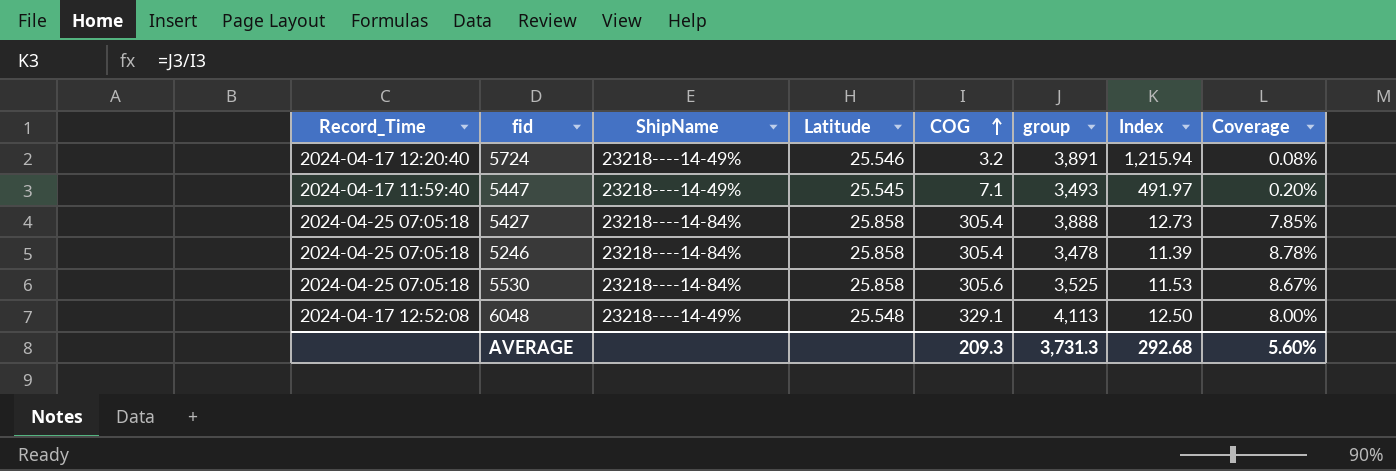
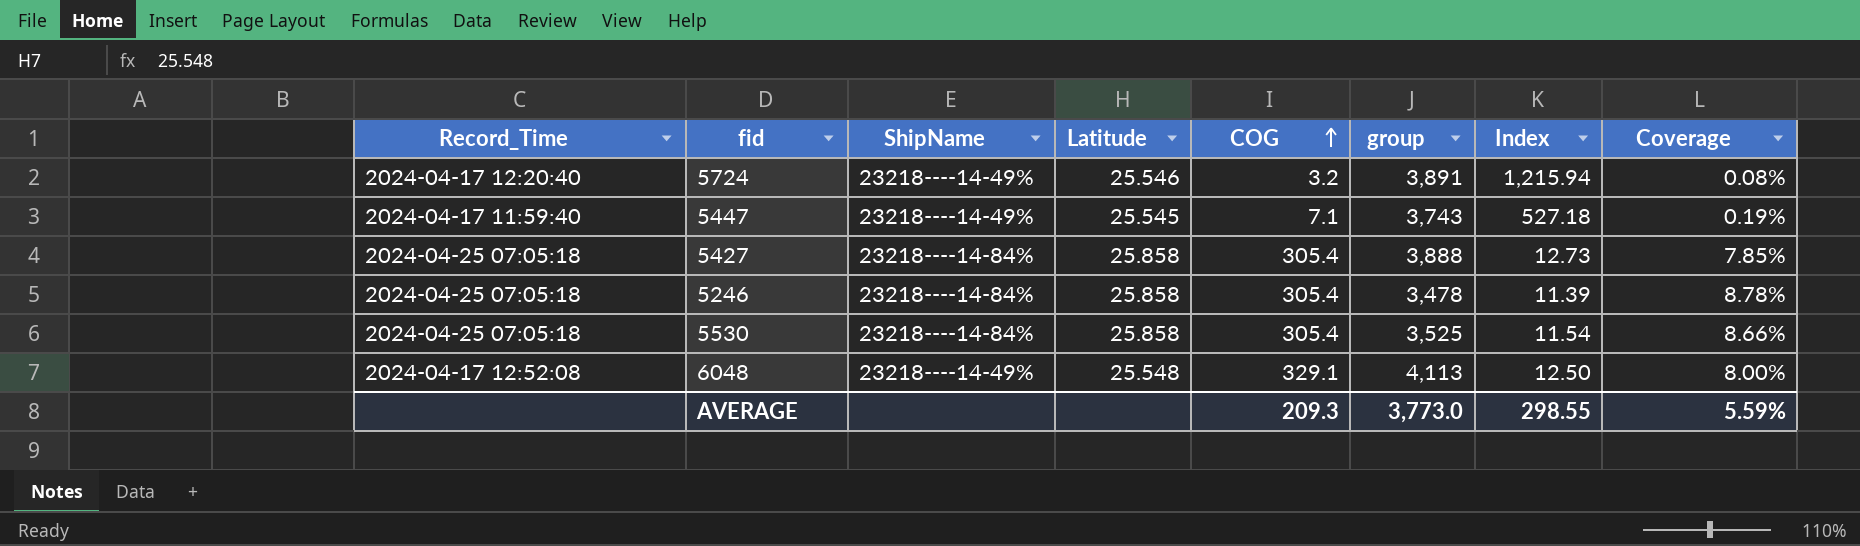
5447 | group: 3,493 -> 3,743
5447 | Index: 491.97 -> 527.18
5447 | Coverage: 0.20% -> 0.19%
5530 | COG: 305.6 -> 305.4
5530 | Index: 11.53 -> 11.54
5530 | Coverage: 8.67% -> 8.66%
AVERAGE | group: 3,731.3 -> 3,773.0
AVERAGE | Index: 292.68 -> 298.55
AVERAGE | Coverage: 5.60% -> 5.59%

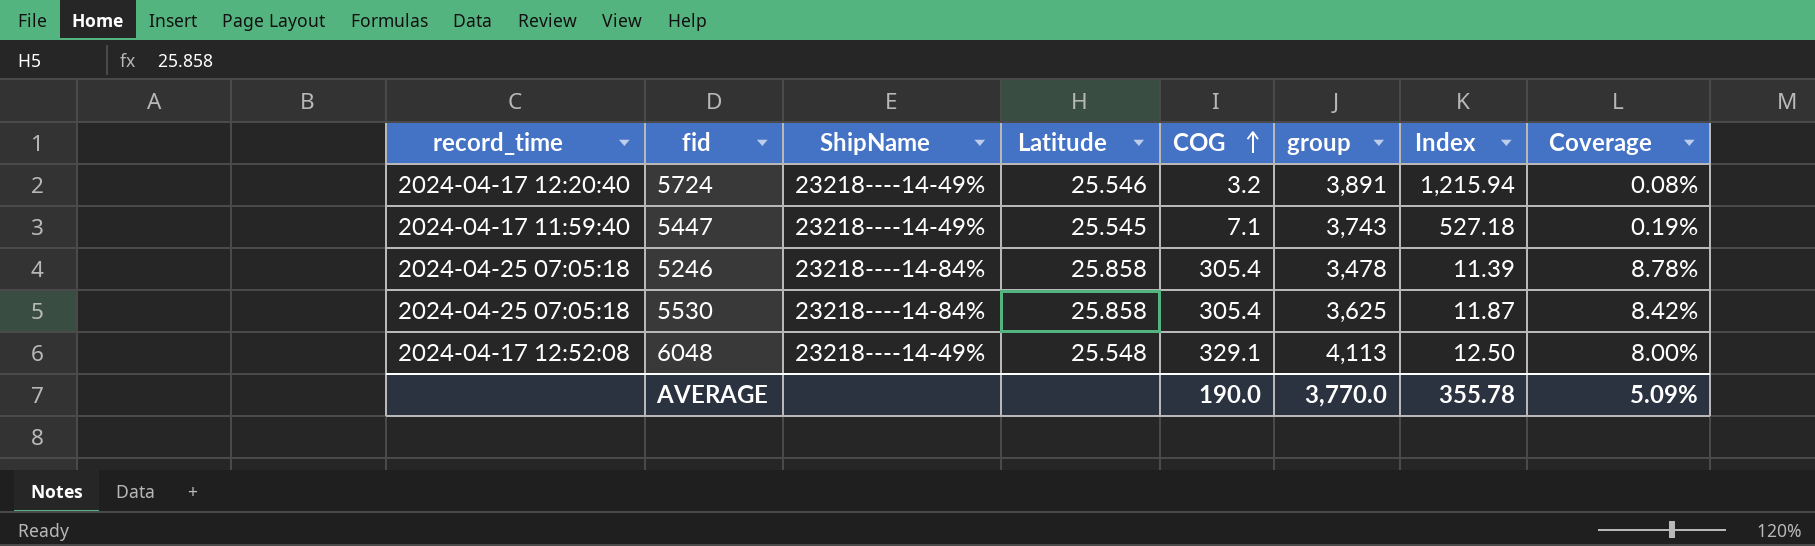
column name: Record_Time -> record_time
row 5427: 2024-04-25 07:05:18 | 23218----14-84% | 25.858 | 305.4 | 3,888 | 12.73 | 7.85% -> none
5530 | group: 3,525 -> 3,625
5530 | Index: 11.54 -> 11.87
5530 | Coverage: 8.66% -> 8.42%
AVERAGE | COG: 209.3 -> 190.0
AVERAGE | group: 3,773.0 -> 3,770.0
AVERAGE | Index: 298.55 -> 355.78
AVERAGE | Coverage: 5.59% -> 5.09%

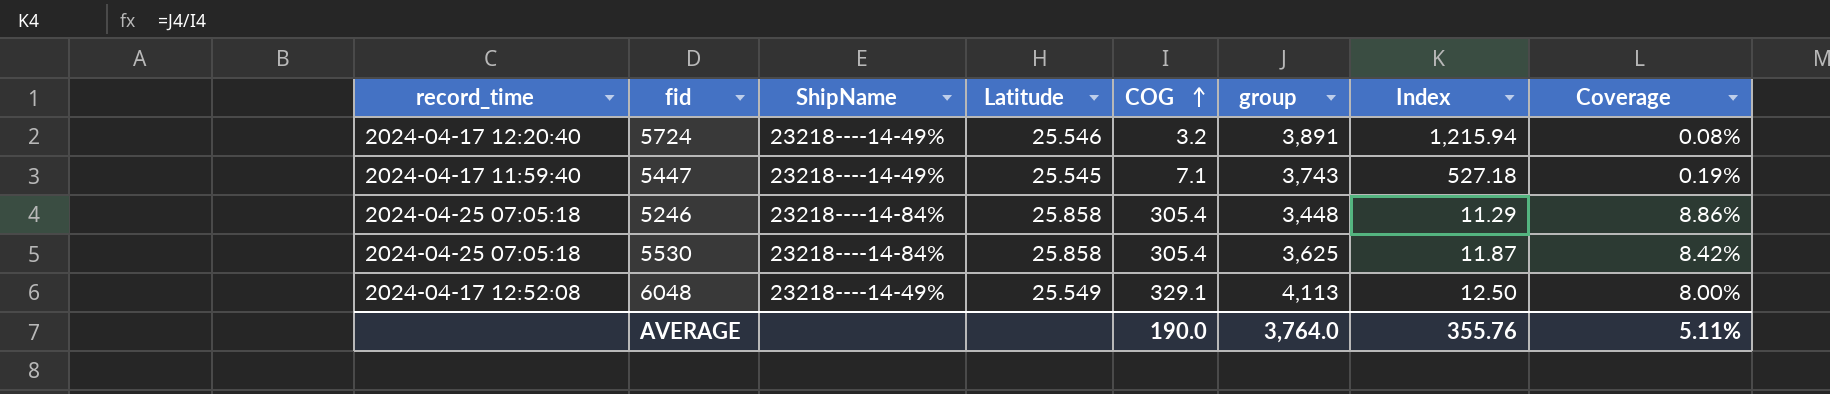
5246 | group: 3,478 -> 3,448
5246 | Index: 11.39 -> 11.29
5246 | Coverage: 8.78% -> 8.86%
6048 | Latitude: 25.548 -> 25.549
AVERAGE | group: 3,770.0 -> 3,764.0
AVERAGE | Index: 355.78 -> 355.76
AVERAGE | Coverage: 5.09% -> 5.11%

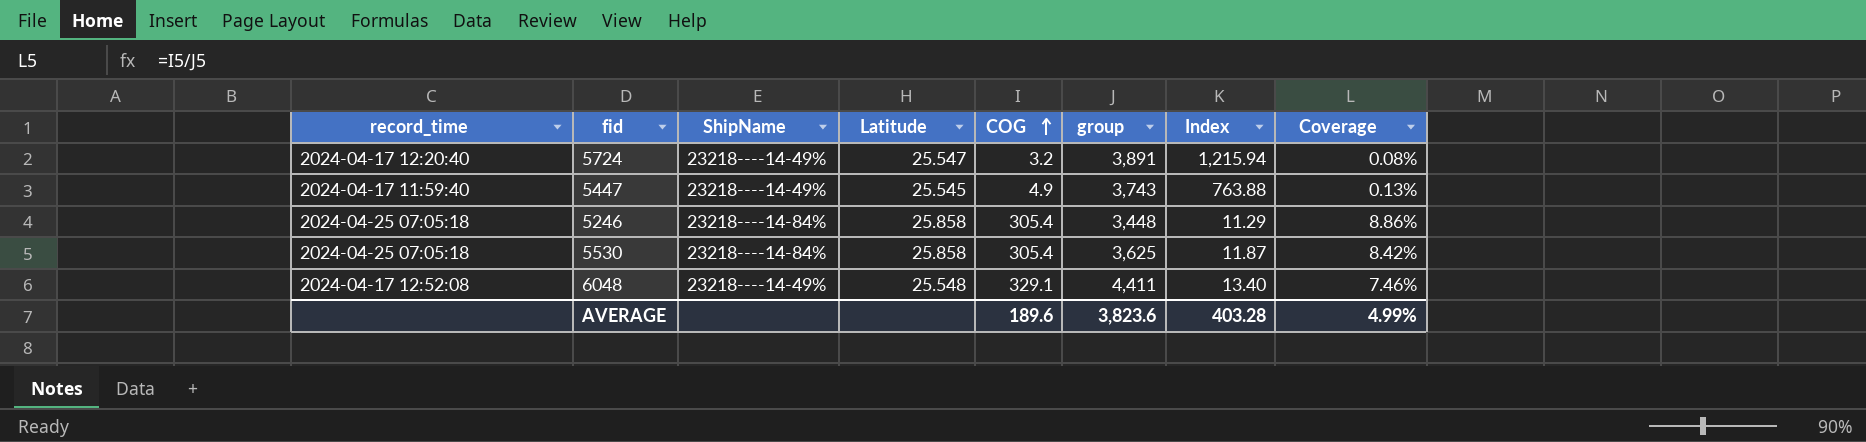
5724 | Latitude: 25.546 -> 25.547
5447 | COG: 7.1 -> 4.9
5447 | Index: 527.18 -> 763.88
5447 | Coverage: 0.19% -> 0.13%
6048 | Latitude: 25.549 -> 25.548
6048 | group: 4,113 -> 4,411
6048 | Index: 12.50 -> 13.40
6048 | Coverage: 8.00% -> 7.46%
AVERAGE | COG: 190.0 -> 189.6
AVERAGE | group: 3,764.0 -> 3,823.6
AVERAGE | Index: 355.76 -> 403.28
AVERAGE | Coverage: 5.11% -> 4.99%

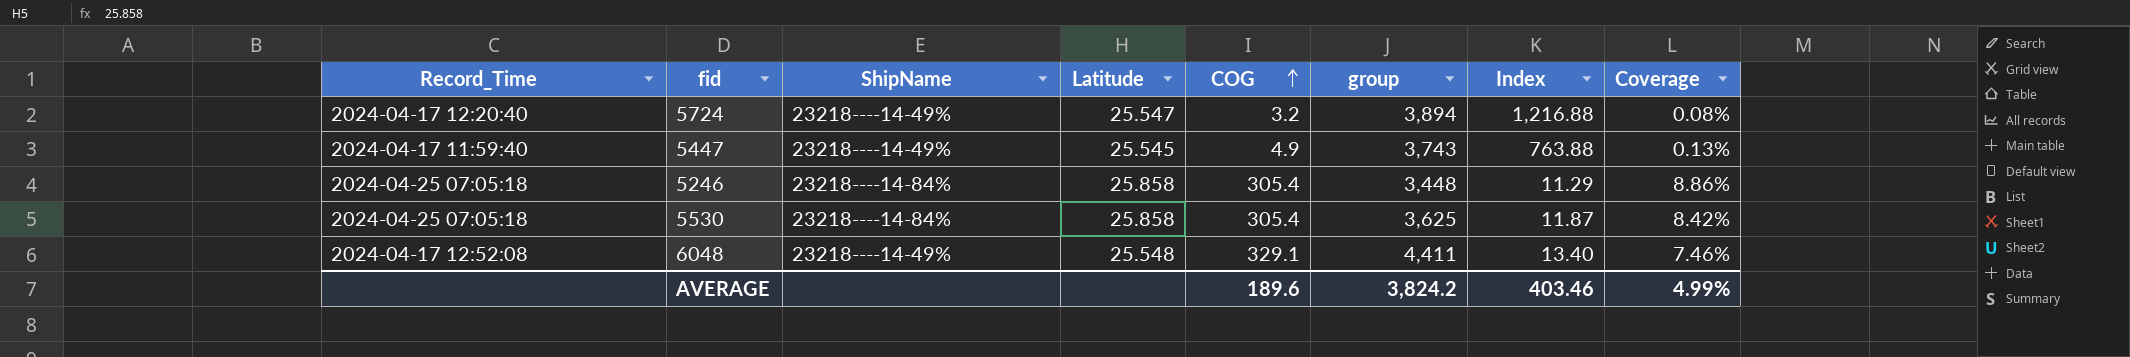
column name: record_time -> Record_Time
5724 | group: 3,891 -> 3,894
5724 | Index: 1,215.94 -> 1,216.88
AVERAGE | group: 3,823.6 -> 3,824.2
AVERAGE | Index: 403.28 -> 403.46

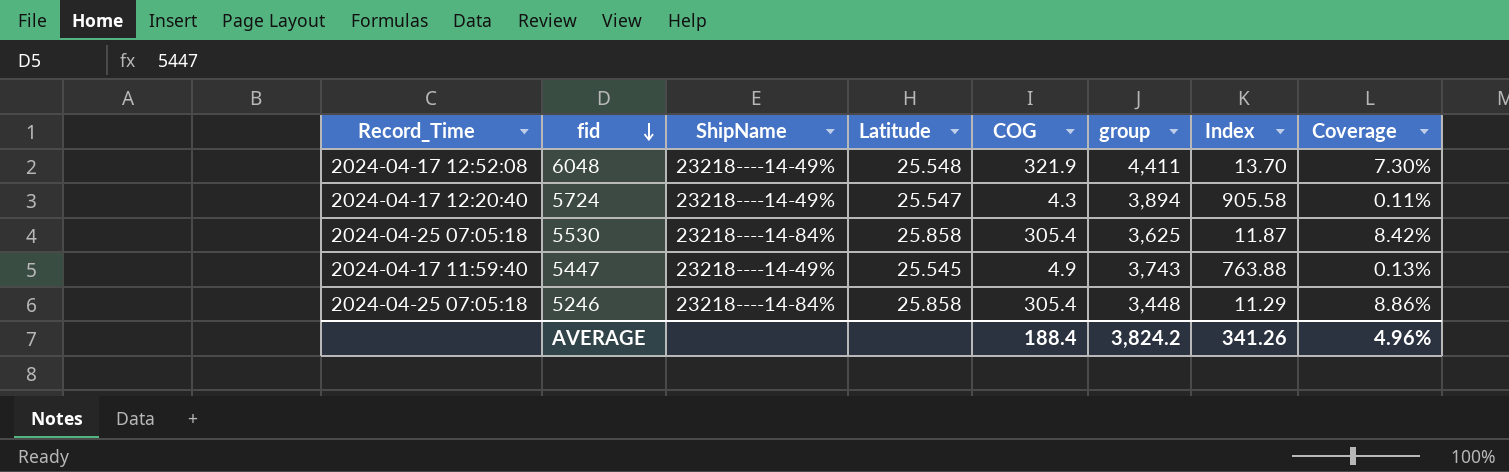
row order: COG ascending -> fid descending
6048 | COG: 329.1 -> 321.9
6048 | Index: 13.40 -> 13.70
6048 | Coverage: 7.46% -> 7.30%
5724 | COG: 3.2 -> 4.3
5724 | Index: 1,216.88 -> 905.58
5724 | Coverage: 0.08% -> 0.11%
AVERAGE | COG: 189.6 -> 188.4
AVERAGE | Index: 403.46 -> 341.26
AVERAGE | Coverage: 4.99% -> 4.96%

